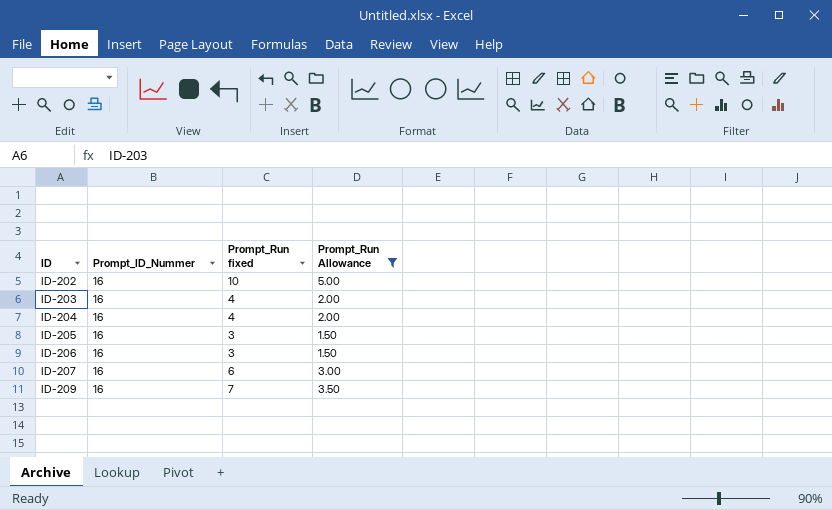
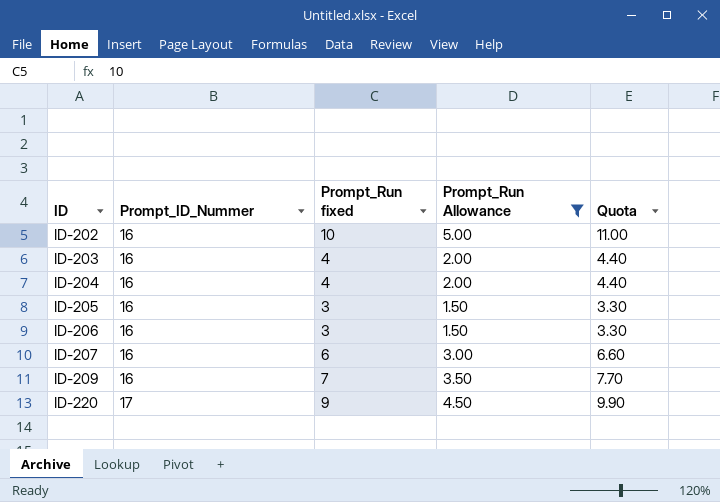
column Quota | formula: none -> [Prompt_Run fixed] * 1.1
row ID-220: none -> 17 | 9 | 4.50 | 9.90

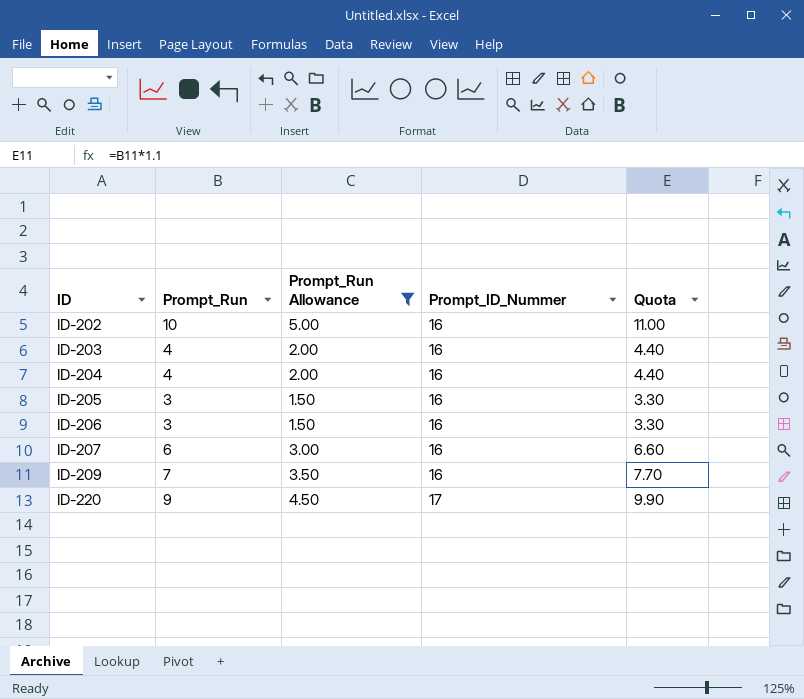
column name: Prompt_Run fixed -> Prompt_Run
column Prompt_ID_Nummer | position: 2 -> 4

